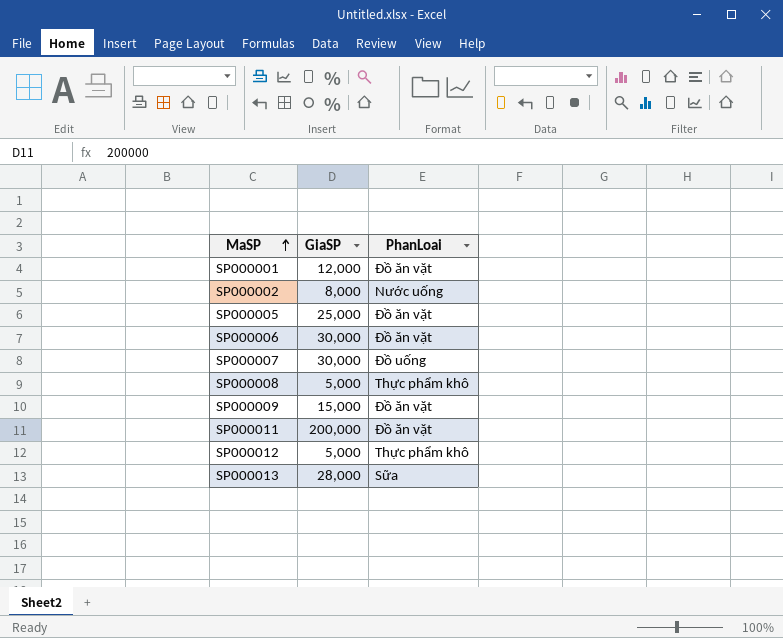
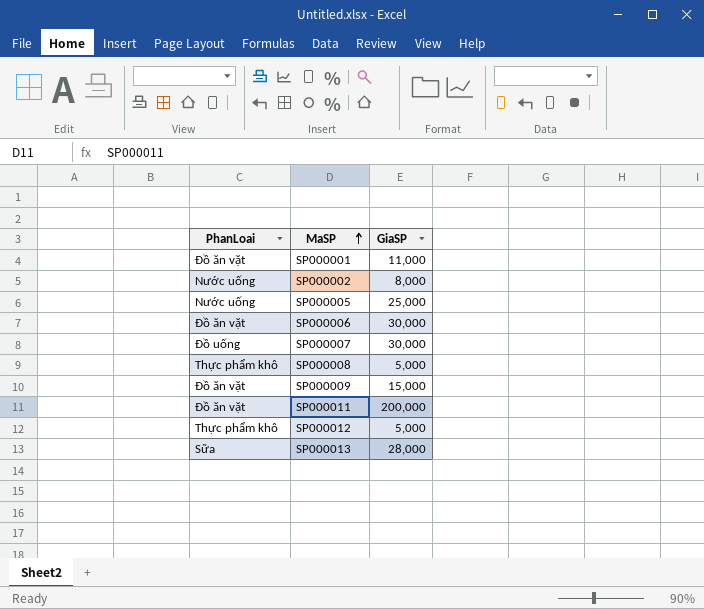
column PhanLoai | position: 3 -> 1
SP000001 | GiaSP: 12,000 -> 11,000
SP000005 | PhanLoai: Đồ ăn vặt -> Nước uống

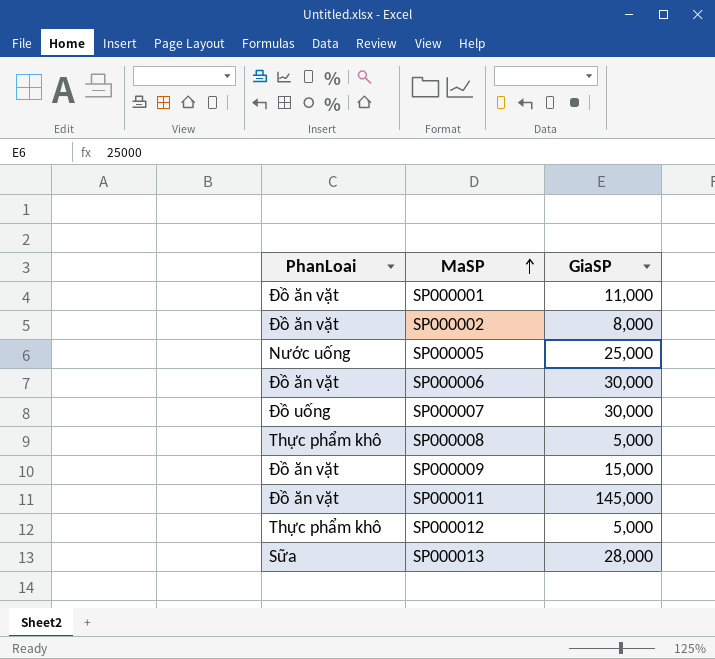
SP000002 | PhanLoai: Nước uống -> Đồ ăn vặt
SP000011 | GiaSP: 200,000 -> 145,000

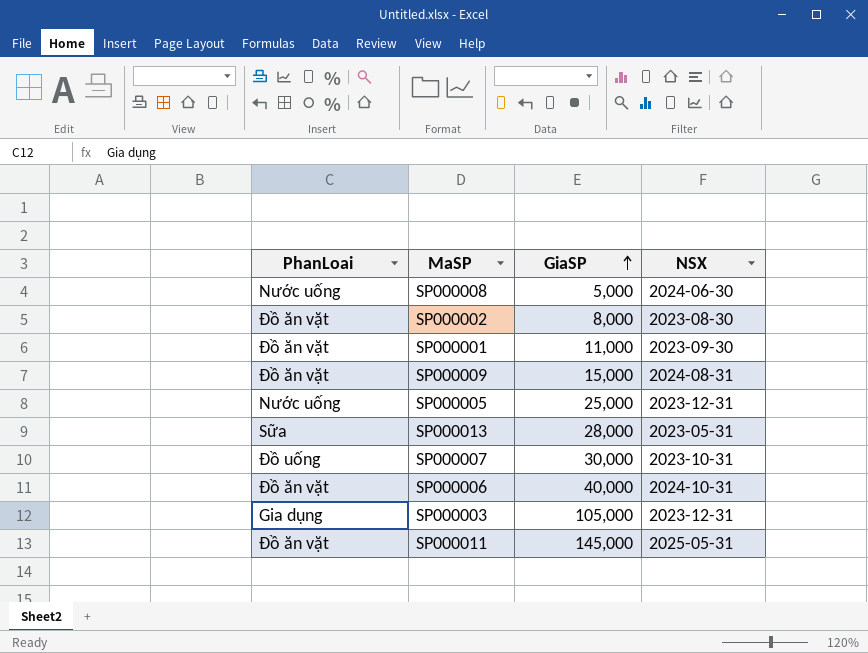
row order: MaSP ascending -> GiaSP ascending
column NSX | position: none -> 4
row SP000012: Thực phẩm khô | 5,000 -> none
SP000008 | PhanLoai: Thực phẩm khô -> Nước uống
SP000006 | GiaSP: 30,000 -> 40,000
row SP000003: none -> Gia dụng | 105,000 | 2023-12-31

